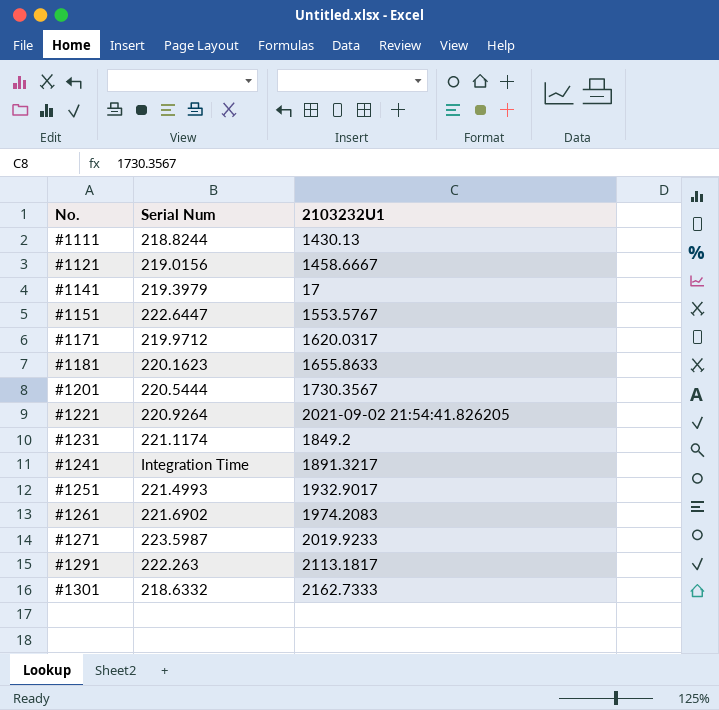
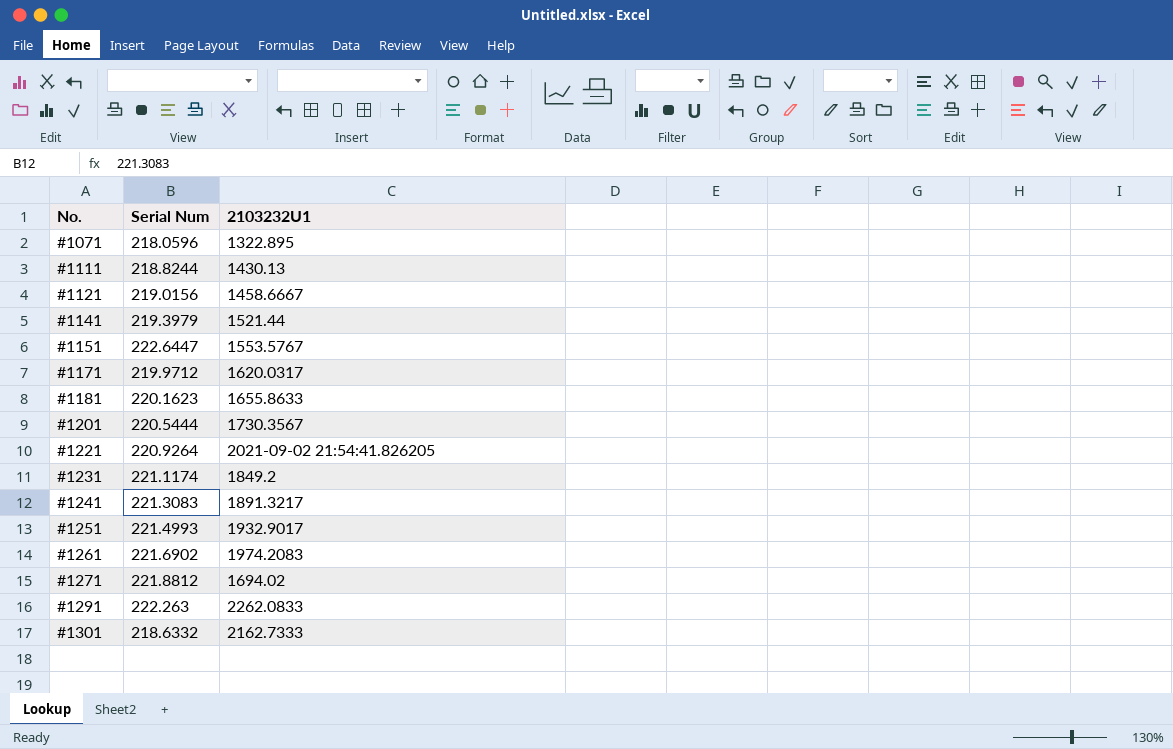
row #1071: none -> 218.0596 | 1322.895
#1141 | 2103232U1: 17 -> 1521.44
#1241 | Serial Num: Integration Time -> 221.3083
#1271 | Serial Num: 223.5987 -> 221.8812
#1271 | 2103232U1: 2019.9233 -> 1694.02
#1291 | 2103232U1: 2113.1817 -> 2262.0833

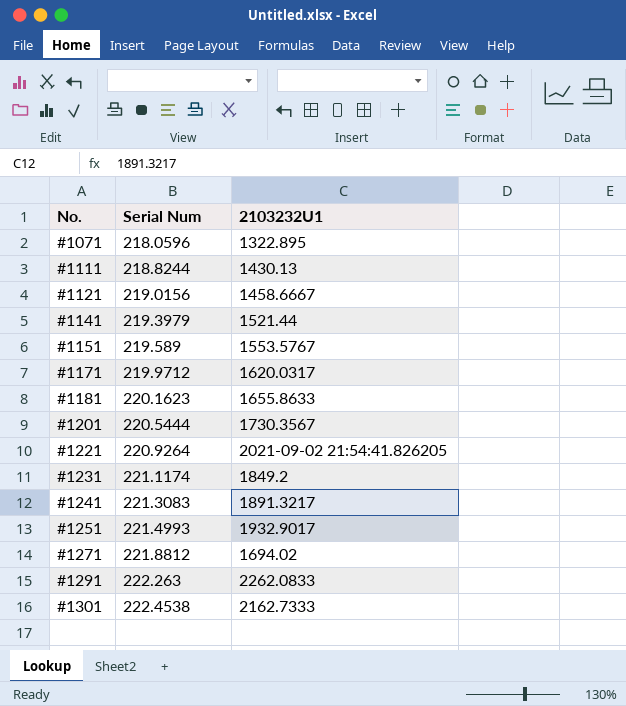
row #1261: 221.6902 | 1974.2083 -> none
#1151 | Serial Num: 222.6447 -> 219.589
#1301 | Serial Num: 218.6332 -> 222.4538

